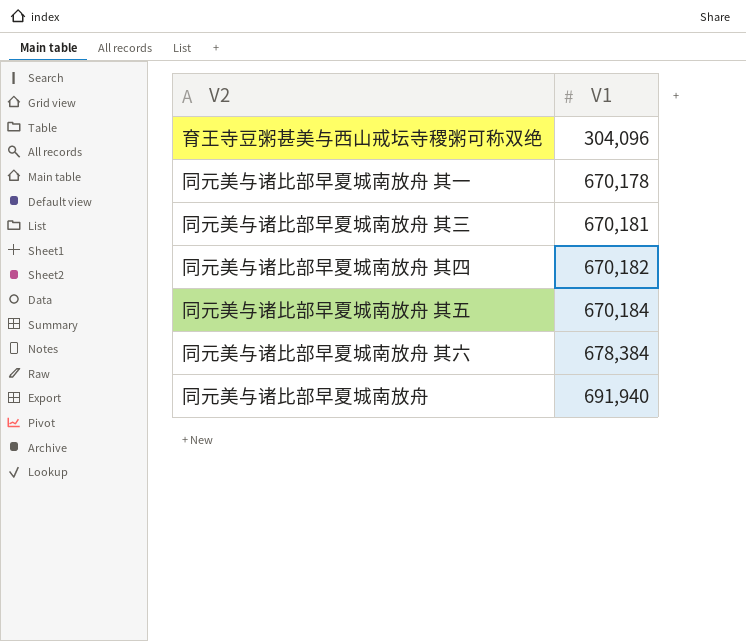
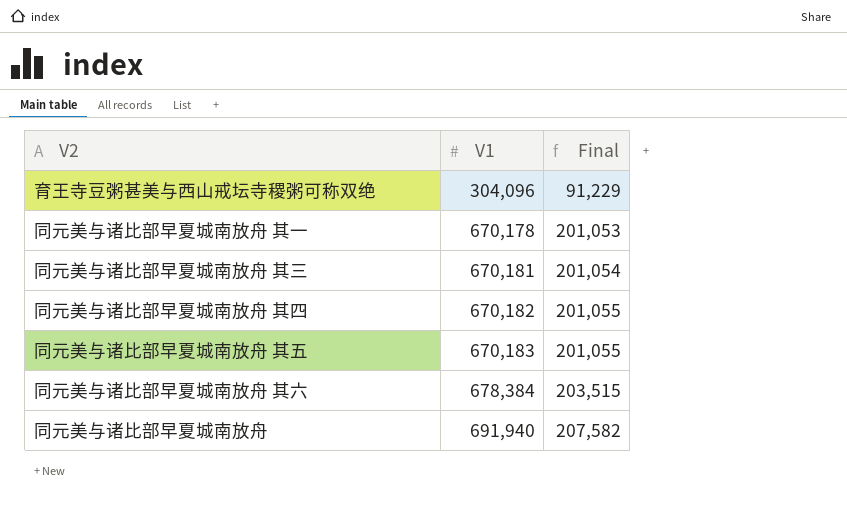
column Final | formula: none -> [V1] * 0.3
同元美与诸比部早夏城南放舟 其五 | V1: 670,184 -> 670,183

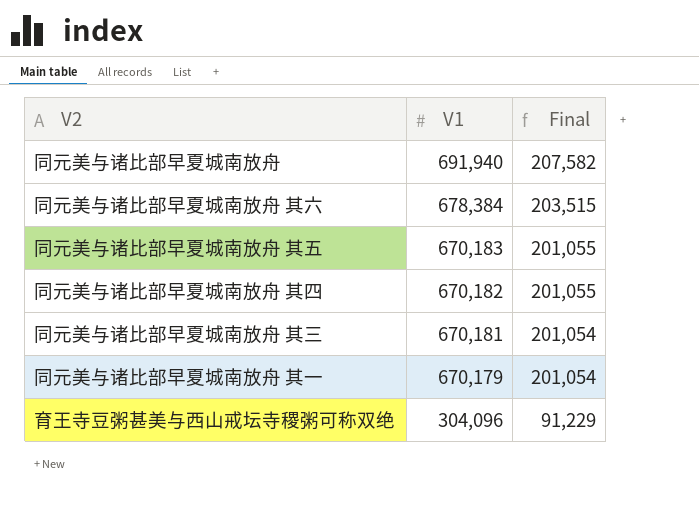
row order: V1 ascending -> V1 descending
同元美与诸比部早夏城南放舟 其一 | V1: 670,178 -> 670,179
同元美与诸比部早夏城南放舟 其一 | Final: 201,053 -> 201,054

